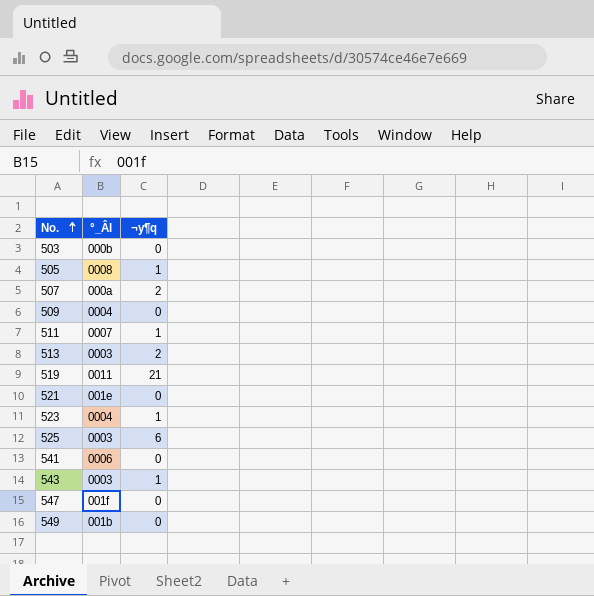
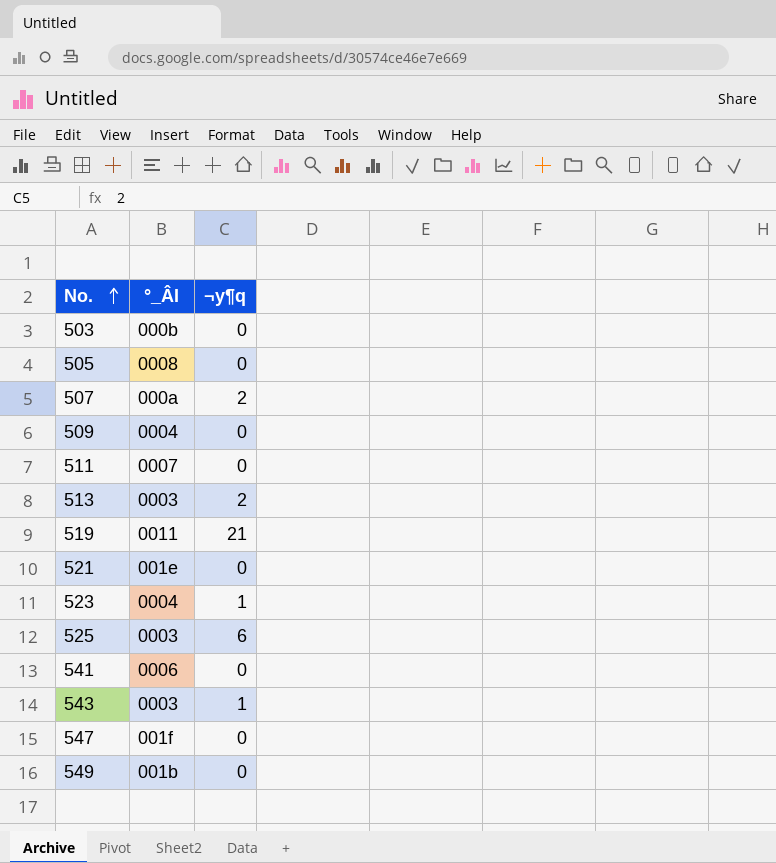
505 | ¬y¶q: 1 -> 0
511 | ¬y¶q: 1 -> 0

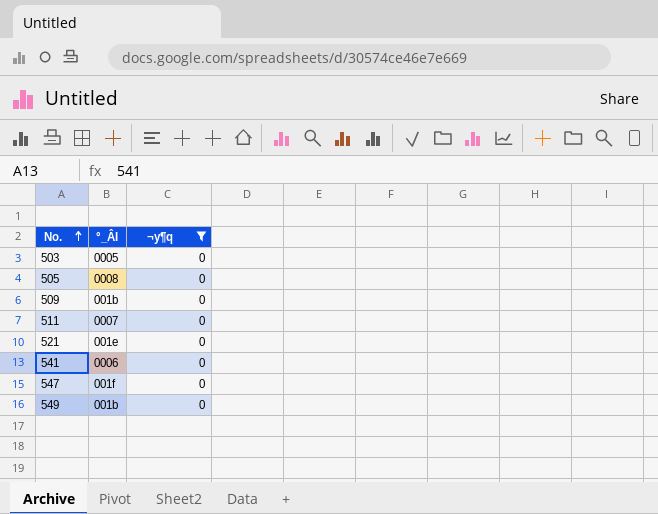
filter: none -> ¬y¶q = 0
503 | °_ÂI: 000b -> 0005
509 | °_ÂI: 0004 -> 001b

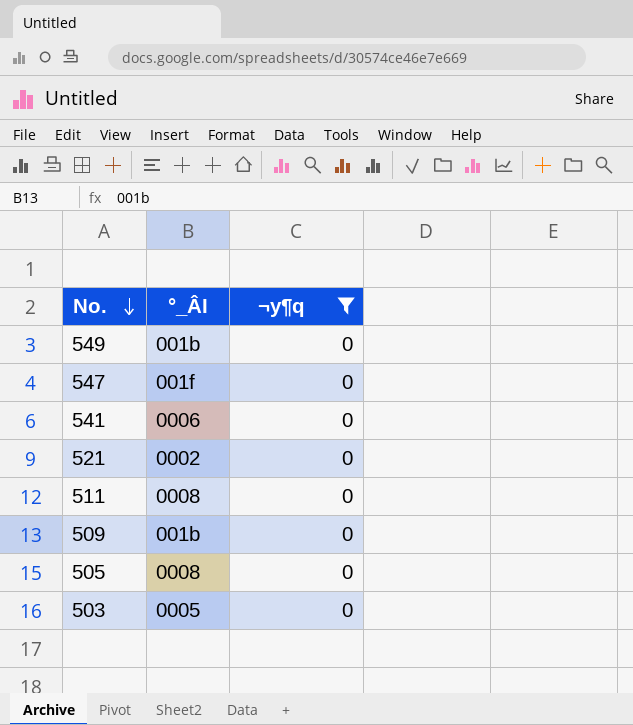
row order: No. ascending -> No. descending
521 | °_ÂI: 001e -> 0002
511 | °_ÂI: 0007 -> 0008

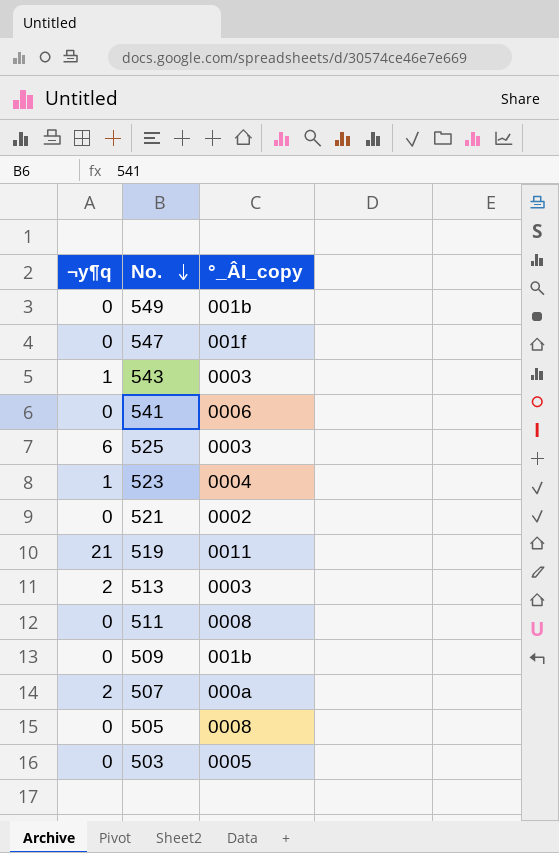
filter: ¬y¶q = 0 -> none
column ¬y¶q | position: 3 -> 1
column name: °_ÂI -> °_ÂI_copy

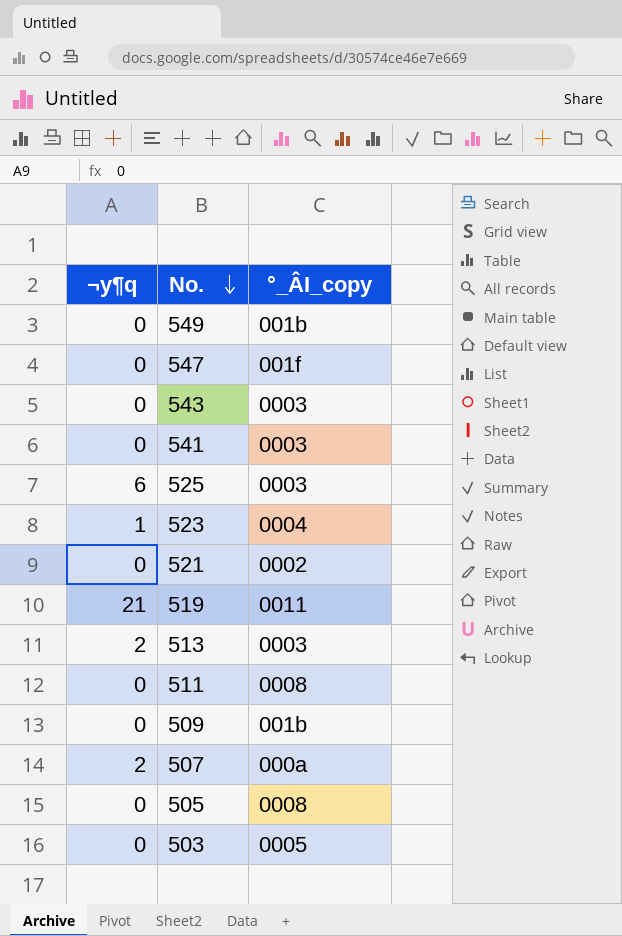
543 | ¬y¶q: 1 -> 0
541 | °_ÂI_copy: 0006 -> 0003

